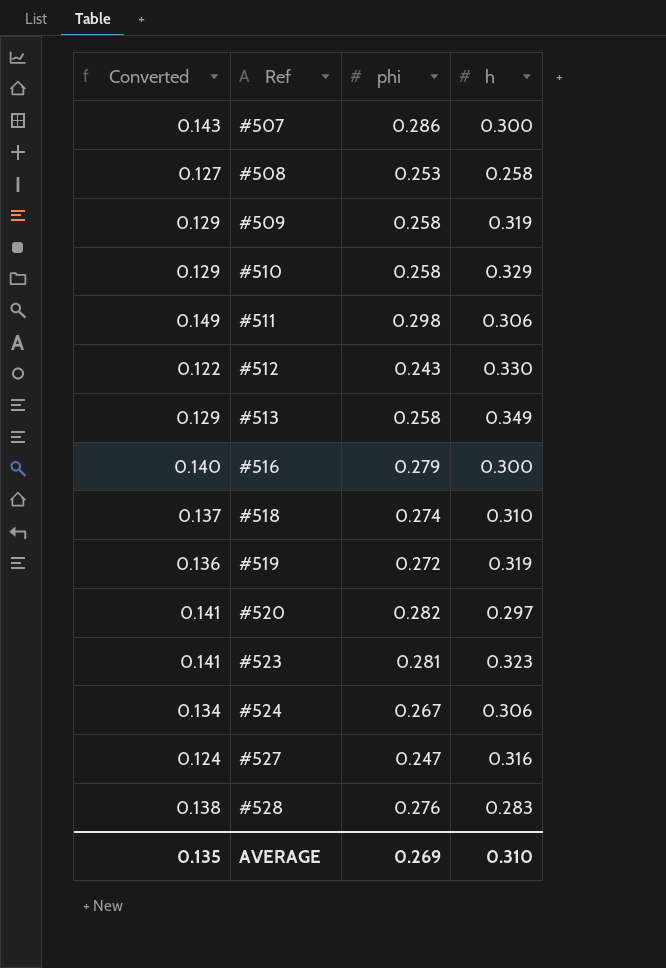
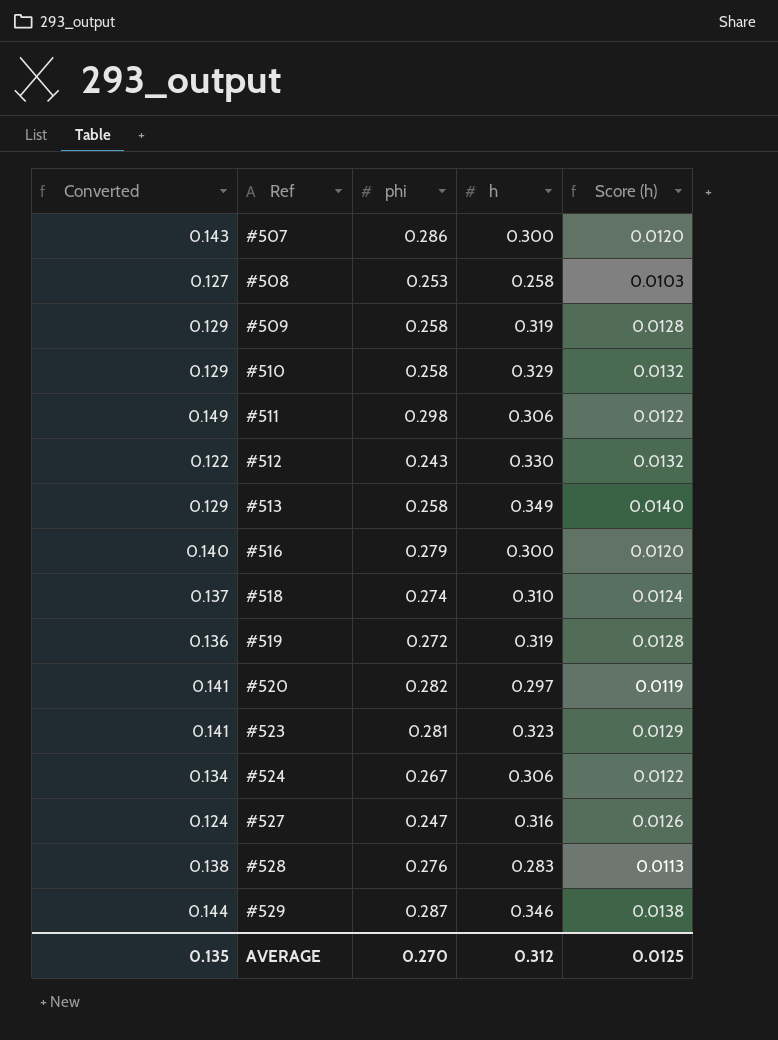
column Score (h) | formula: none -> [h] * 0.04
row #529: none -> 0.144 | 0.287 | 0.346 | 0.0138
AVERAGE | phi: 0.269 -> 0.270
AVERAGE | h: 0.310 -> 0.312

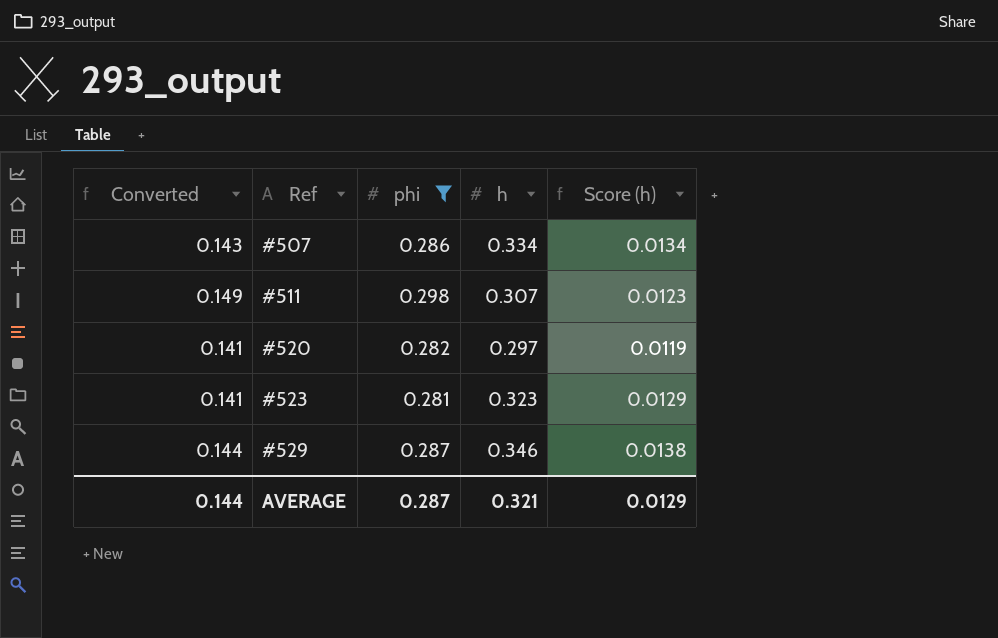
filter: none -> phi >= 0.281
#507 | h: 0.300 -> 0.334
#507 | Score (h): 0.0120 -> 0.0134
#511 | h: 0.306 -> 0.307
#511 | Score (h): 0.0122 -> 0.0123
AVERAGE | Converted: 0.135 -> 0.144
AVERAGE | phi: 0.270 -> 0.287
AVERAGE | h: 0.312 -> 0.321
AVERAGE | Score (h): 0.0125 -> 0.0129

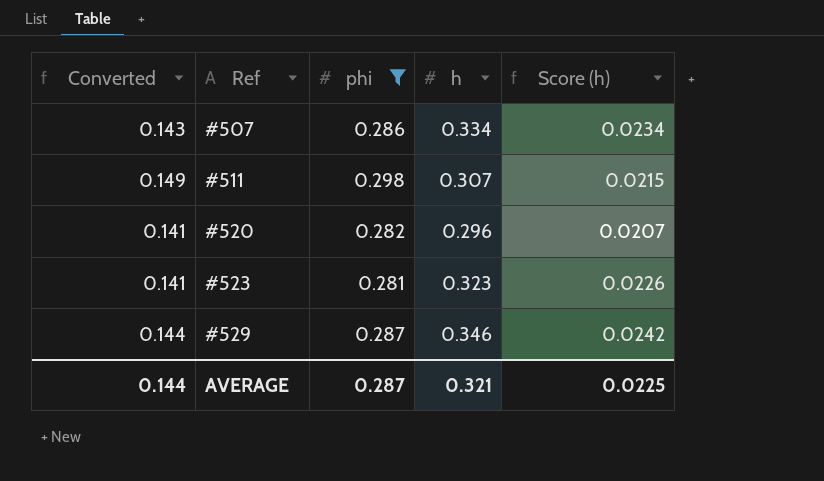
column Score (h) | formula: [h] * 0.04 -> [h] * 0.07
#520 | h: 0.297 -> 0.296
AVERAGE | Score (h): 0.0129 -> 0.0225

